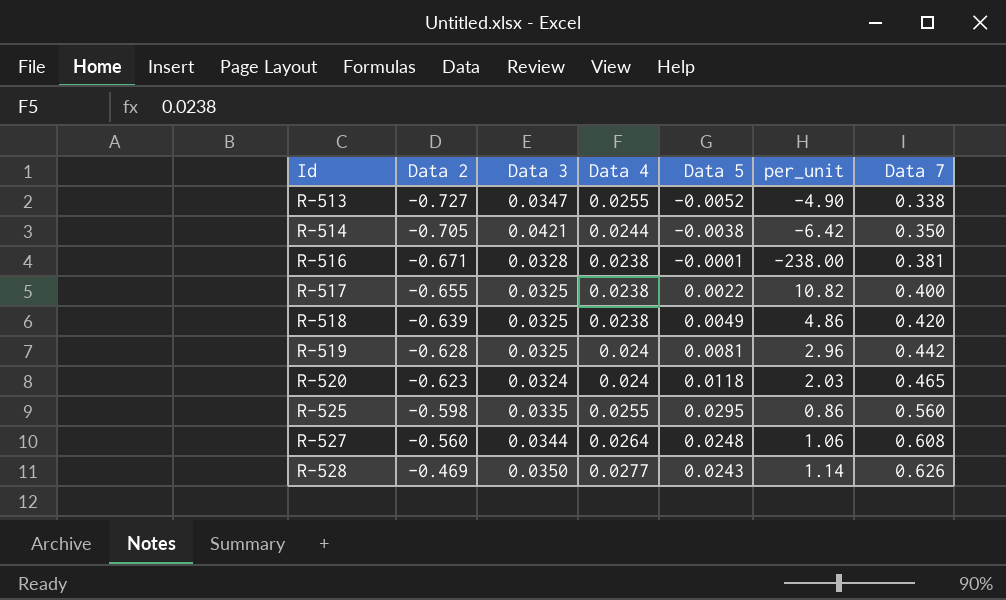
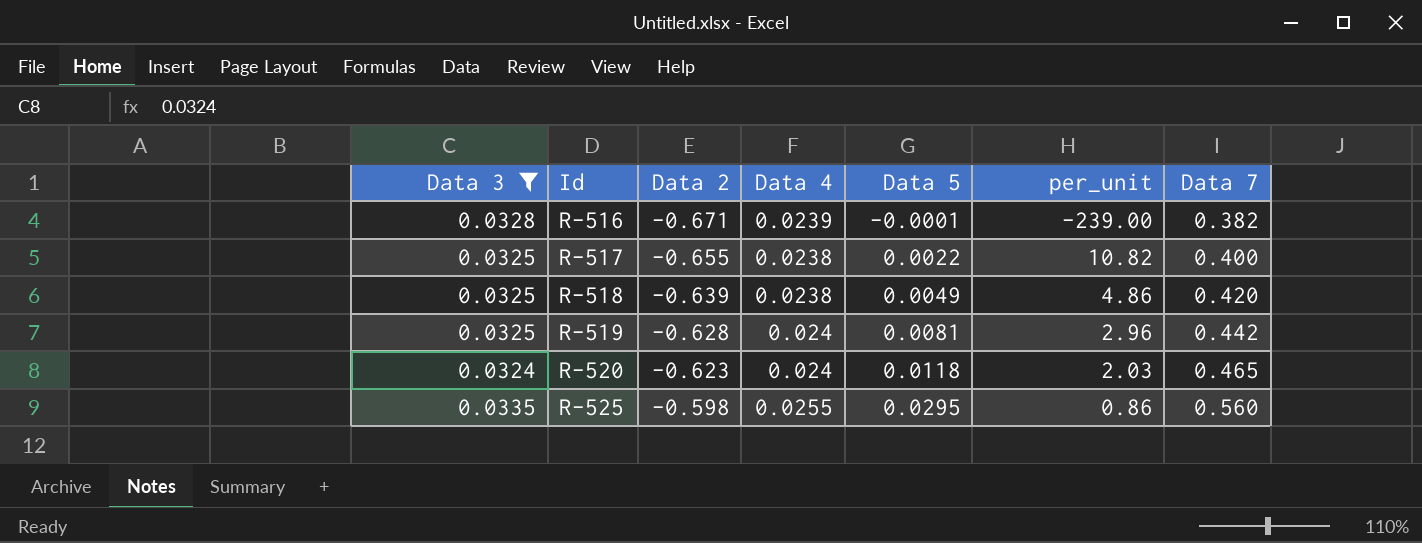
filter: none -> Data 3 <= 0.0335
column Data 3 | position: 3 -> 1
R-516 | Data 4: 0.0238 -> 0.0239
R-516 | per_unit: -238.00 -> -239.00
R-516 | Data 7: 0.381 -> 0.382

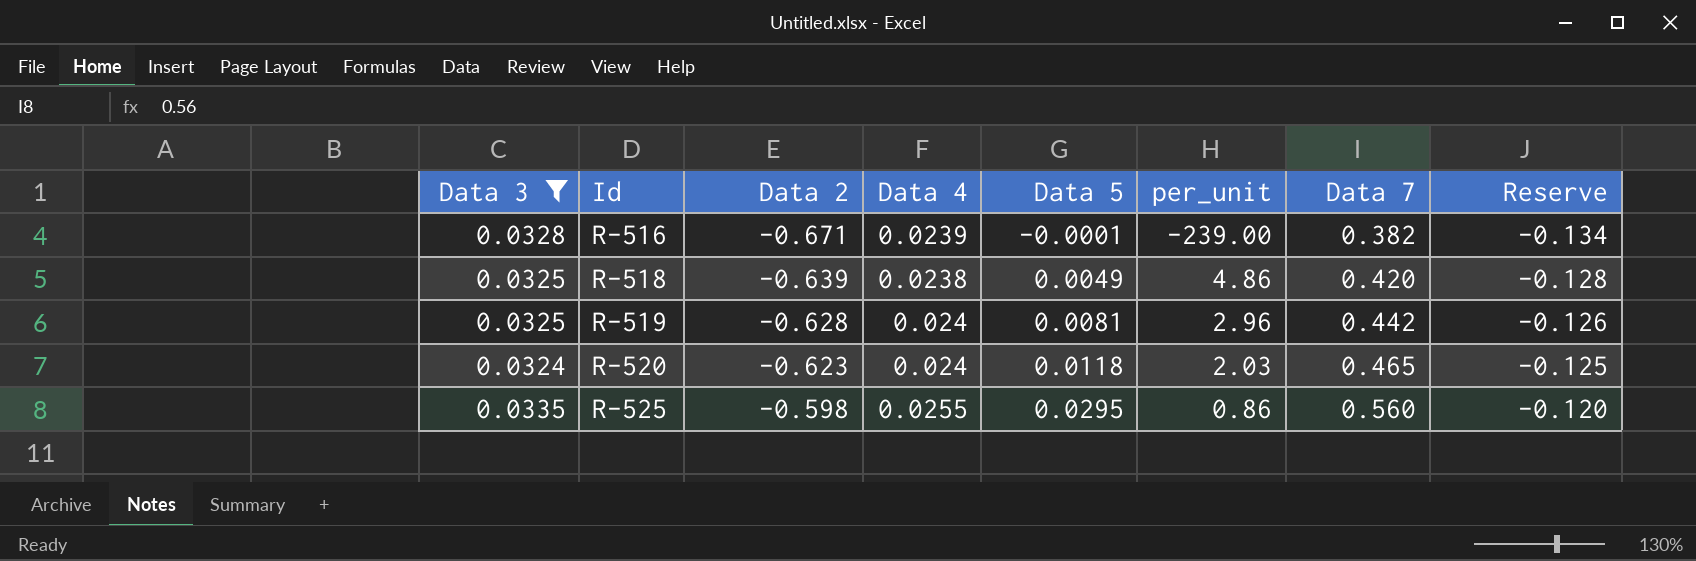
column Reserve | formula: none -> [Data 2] * 0.2
row R-517: 0.0325 | -0.655 | 0.0238 | 0.0022 | 10.82 | 0.400 -> none

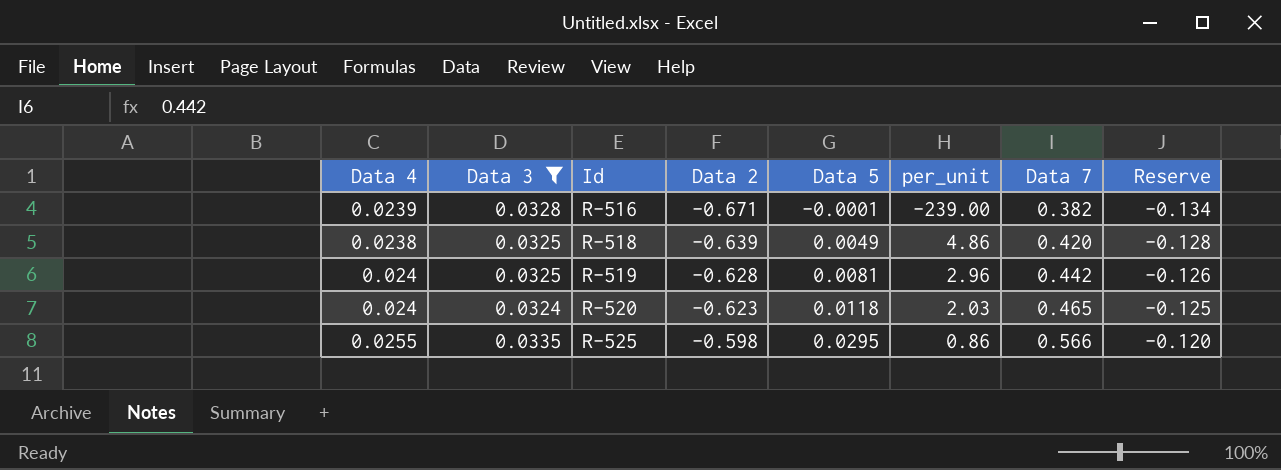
column Data 4 | position: 4 -> 1
R-525 | Data 7: 0.560 -> 0.566

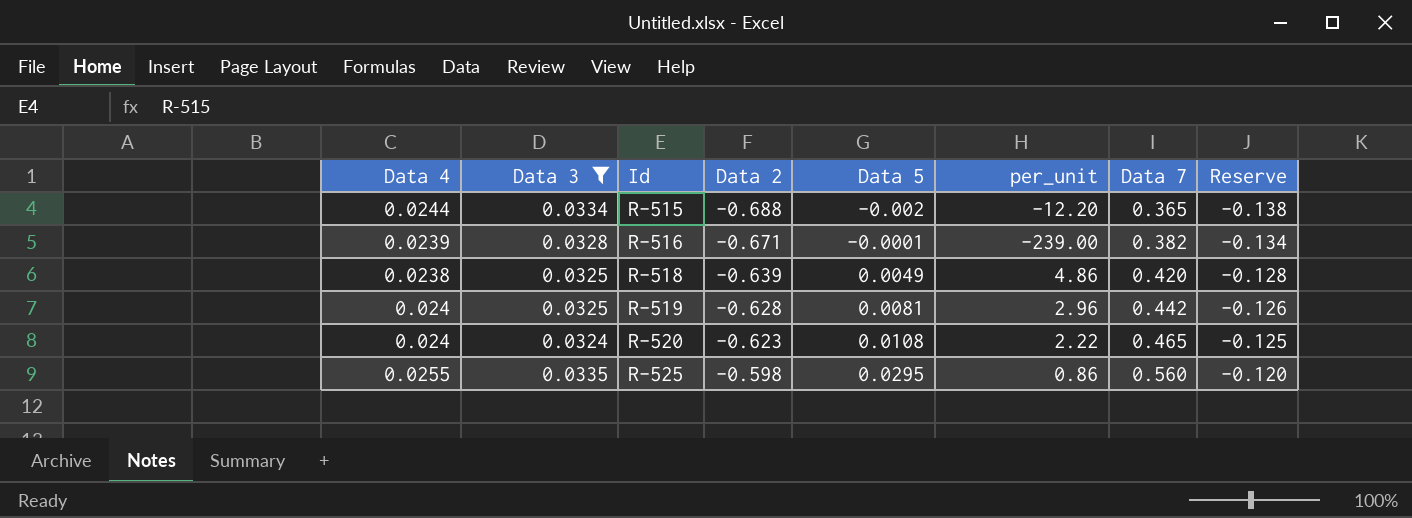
row R-515: none -> 0.0244 | 0.0334 | -0.688 | -0.002 | -12.20 | 0.365 | -0.138
R-520 | Data 5: 0.0118 -> 0.0108
R-520 | per_unit: 2.03 -> 2.22
R-525 | Data 7: 0.566 -> 0.560

